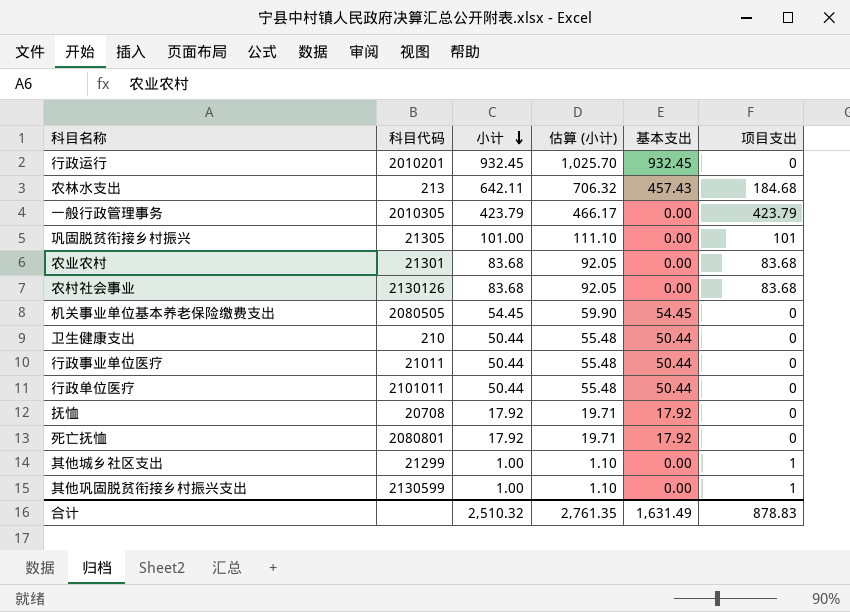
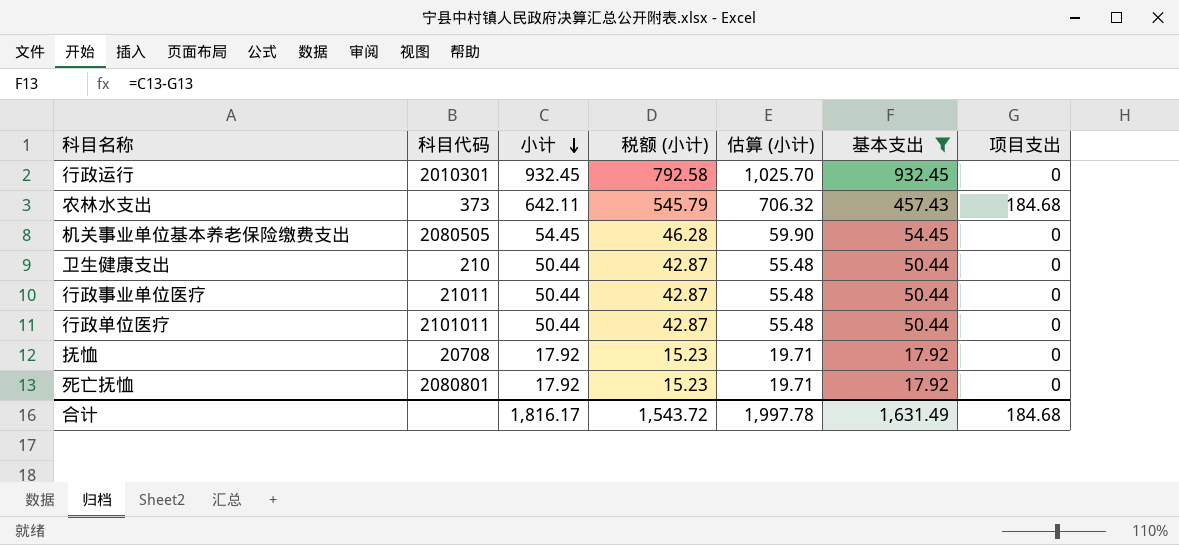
filter: none -> 基本支出 != 0.00
column 税额 (小计) | formula: none -> [小计] * 0.85
行政运行 | 科目代码: 2010201 -> 2010301
农林水支出 | 科目代码: 213 -> 373
合计 | 小计: 2,510.32 -> 1,816.17
合计 | 估算 (小计): 2,761.35 -> 1,997.78
合计 | 项目支出: 878.83 -> 184.68

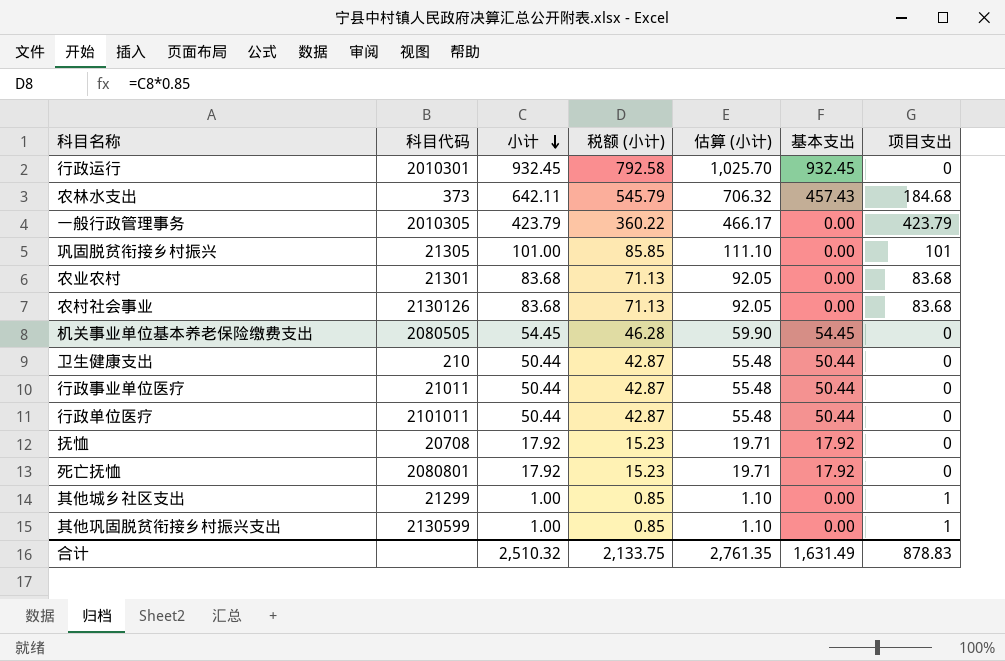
filter: 基本支出 != 0.00 -> none
合计 | 小计: 1,816.17 -> 2,510.32
合计 | 税额 (小计): 1,543.72 -> 2,133.75
合计 | 估算 (小计): 1,997.78 -> 2,761.35
合计 | 项目支出: 184.68 -> 878.83

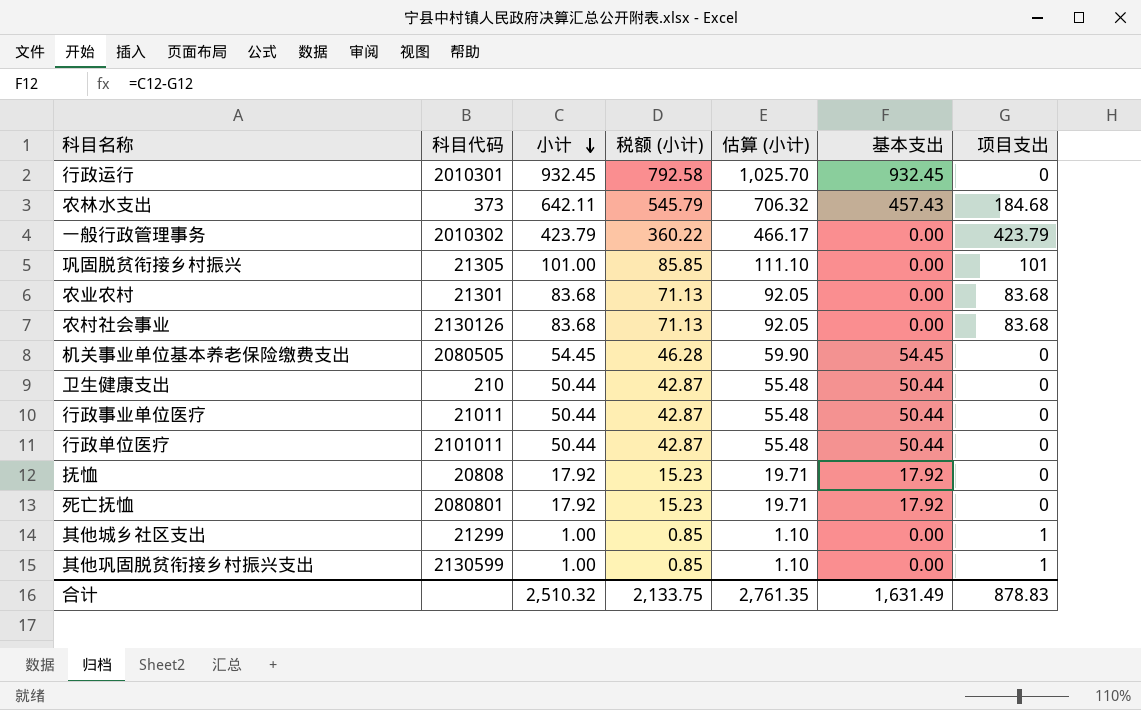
一般行政管理事务 | 科目代码: 2010305 -> 2010302
抚恤 | 科目代码: 20708 -> 20808

